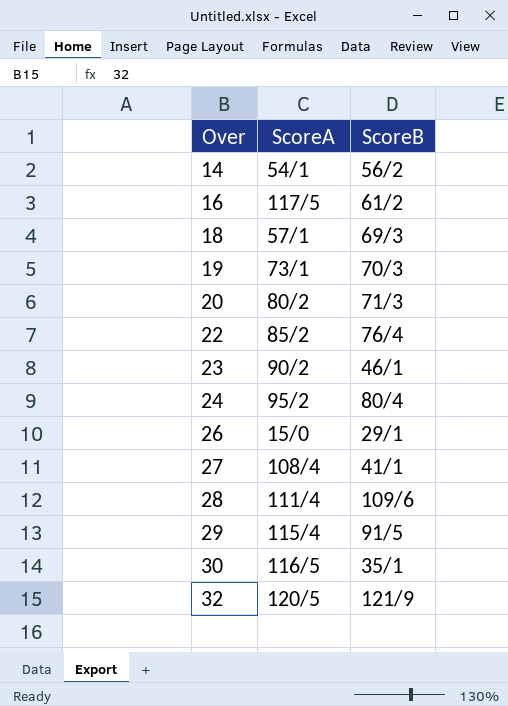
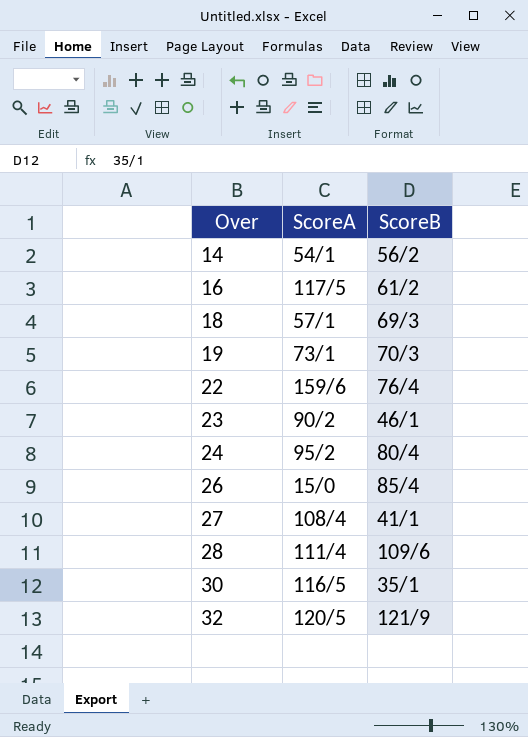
row 20: 80/2 | 71/3 -> none
row 29: 115/4 | 91/5 -> none
22 | ScoreA: 85/2 -> 159/6
26 | ScoreB: 29/1 -> 85/4

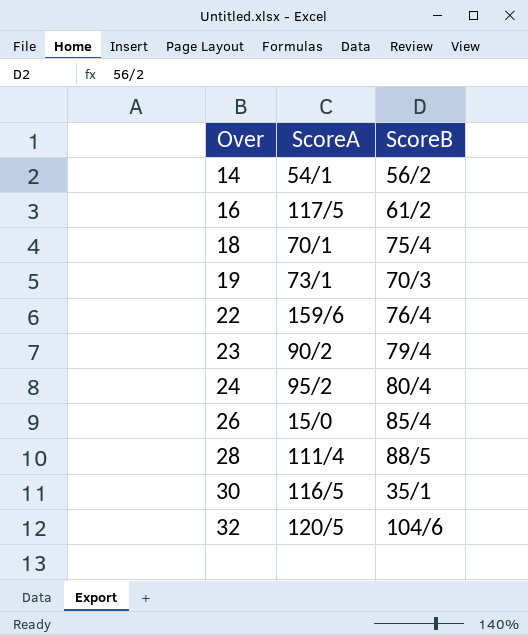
row 27: 108/4 | 41/1 -> none
18 | ScoreA: 57/1 -> 70/1
18 | ScoreB: 69/3 -> 75/4
23 | ScoreB: 46/1 -> 79/4
28 | ScoreB: 109/6 -> 88/5
32 | ScoreB: 121/9 -> 104/6

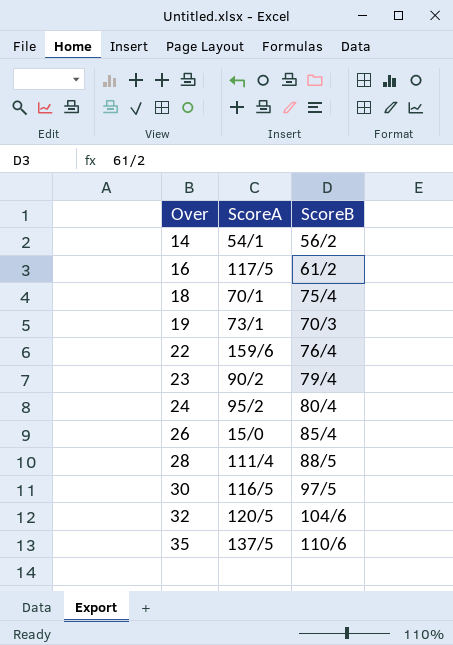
30 | ScoreB: 35/1 -> 97/5
row 35: none -> 137/5 | 110/6

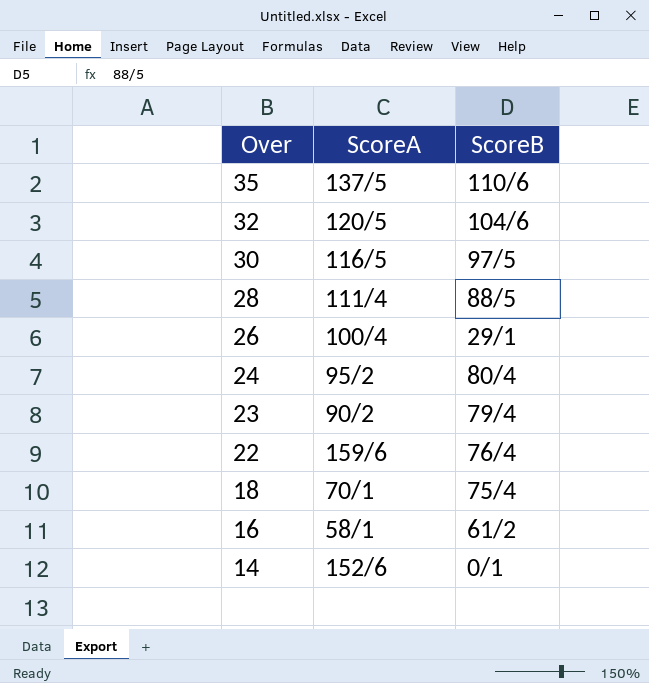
row order: Over ascending -> Over descending
row 19: 73/1 | 70/3 -> none
26 | ScoreA: 15/0 -> 100/4
26 | ScoreB: 85/4 -> 29/1
16 | ScoreA: 117/5 -> 58/1
14 | ScoreA: 54/1 -> 152/6
14 | ScoreB: 56/2 -> 0/1

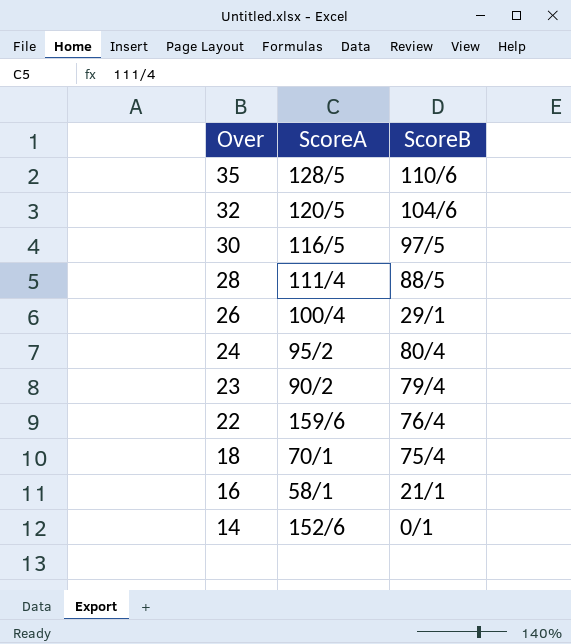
35 | ScoreA: 137/5 -> 128/5
16 | ScoreB: 61/2 -> 21/1

